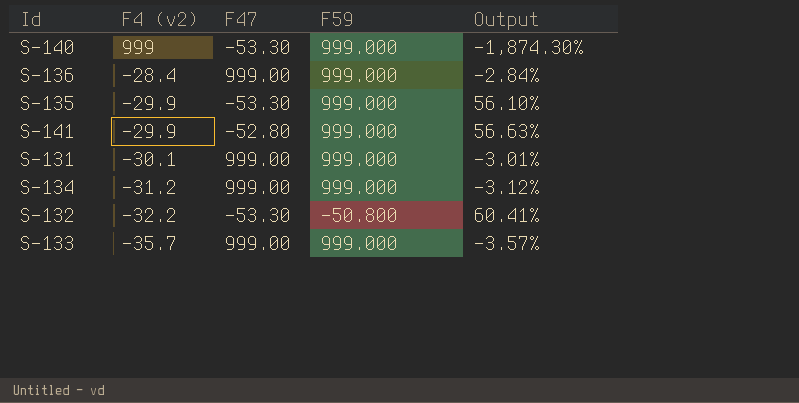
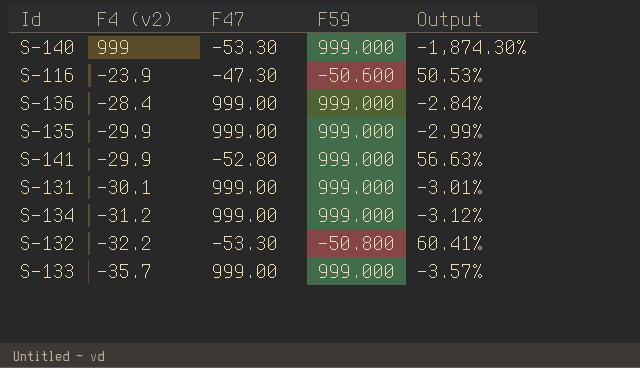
row S-116: none -> -23.9 | -47.30 | -50.600 | 50.53%
S-135 | F47: -53.30 -> 999.00
S-135 | Output: 56.10% -> -2.99%

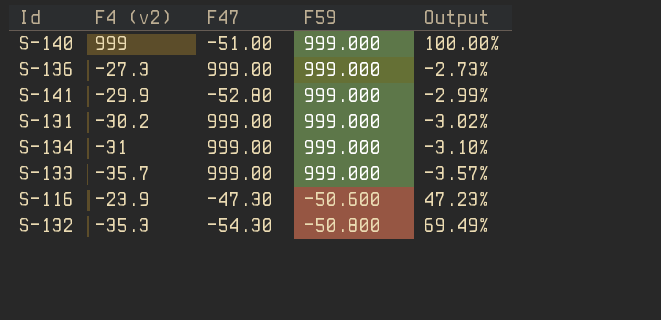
row order: F4 (v2) descending -> F59 descending
column Output | formula: [F4 (v2)] / [F47] -> [F4 (v2)] / [F59]
row S-135: -29.9 | 999.00 | 999.000 | -2.99% -> none
S-140 | F47: -53.30 -> -51.00
S-136 | F4 (v2): -28.4 -> -27.3
S-131 | F4 (v2): -30.1 -> -30.2
S-134 | F4 (v2): -31.2 -> -31
S-132 | F4 (v2): -32.2 -> -35.3
S-132 | F47: -53.30 -> -54.30

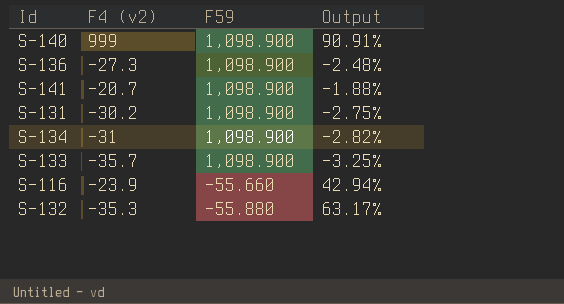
column F47 | position: 3 -> none
S-140 | F59: 999.000 -> 1,098.900
S-140 | Output: 100.00% -> 90.91%
S-136 | F59: 999.000 -> 1,098.900
S-136 | Output: -2.73% -> -2.48%
S-141 | F4 (v2): -29.9 -> -20.7
S-141 | F59: 999.000 -> 1,098.900
S-141 | Output: -2.99% -> -1.88%
S-131 | F59: 999.000 -> 1,098.900
S-131 | Output: -3.02% -> -2.75%
S-134 | F59: 999.000 -> 1,098.900
S-134 | Output: -3.10% -> -2.82%
S-133 | F59: 999.000 -> 1,098.900
S-133 | Output: -3.57% -> -3.25%
S-116 | F59: -50.600 -> -55.660
S-116 | Output: 47.23% -> 42.94%
S-132 | F59: -50.800 -> -55.880
S-132 | Output: 69.49% -> 63.17%

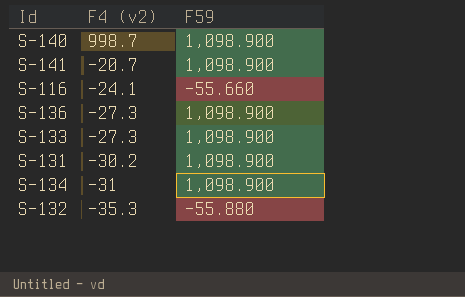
row order: F59 descending -> F4 (v2) descending
column Output | formula: [F4 (v2)] / [F59] -> none
S-140 | F4 (v2): 999 -> 998.7
S-116 | F4 (v2): -23.9 -> -24.1
S-133 | F4 (v2): -35.7 -> -27.3

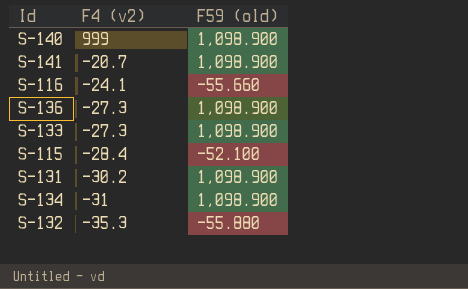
column name: F59 -> F59 (old)
S-140 | F4 (v2): 998.7 -> 999
row S-115: none -> -28.4 | -52.100

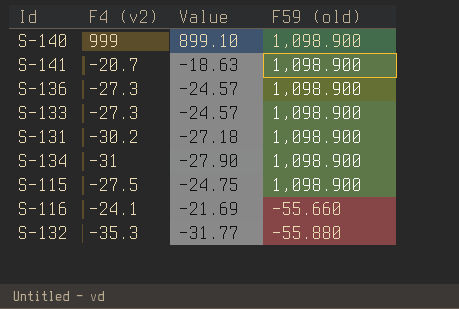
row order: F4 (v2) descending -> F59 (old) descending
column Value | formula: none -> [F4 (v2)] * 0.9
S-115 | F4 (v2): -28.4 -> -27.5
S-115 | F59 (old): -52.100 -> 1,098.900

